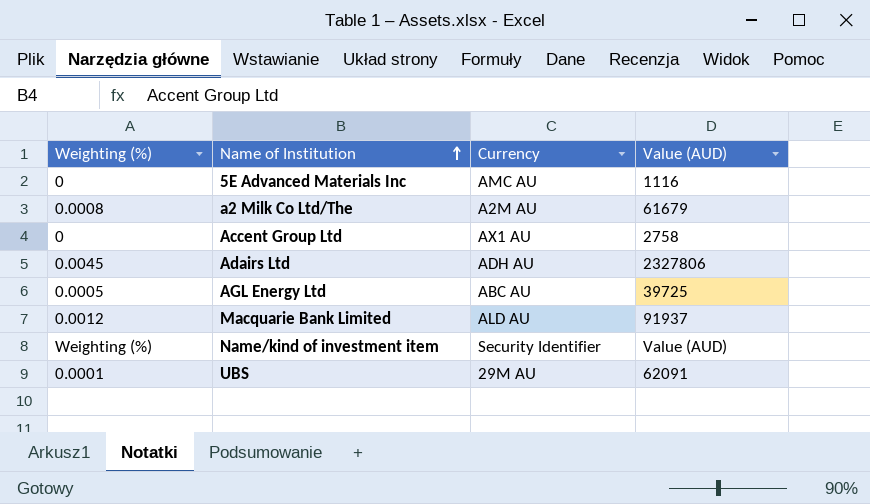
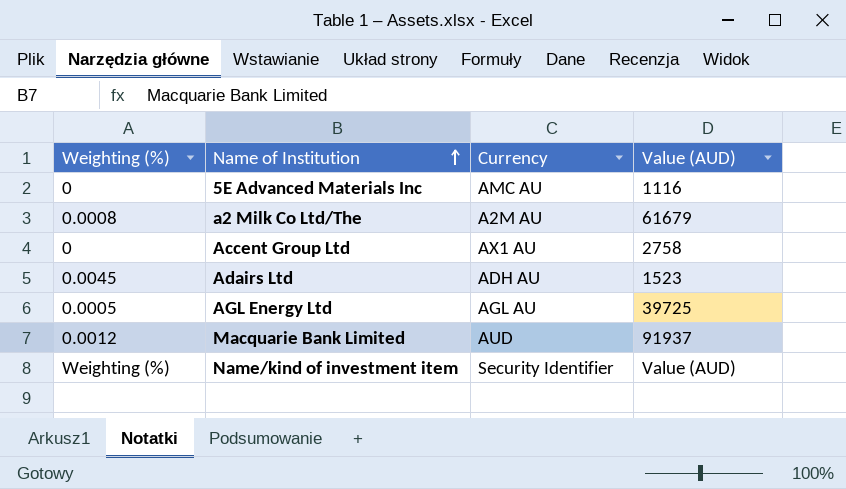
row UBS: 0.0001 | 29M AU | 62091 -> none
Adairs Ltd | Value (AUD): 2327806 -> 1523
AGL Energy Ltd | Currency: ABC AU -> AGL AU
Macquarie Bank Limited | Currency: ALD AU -> AUD

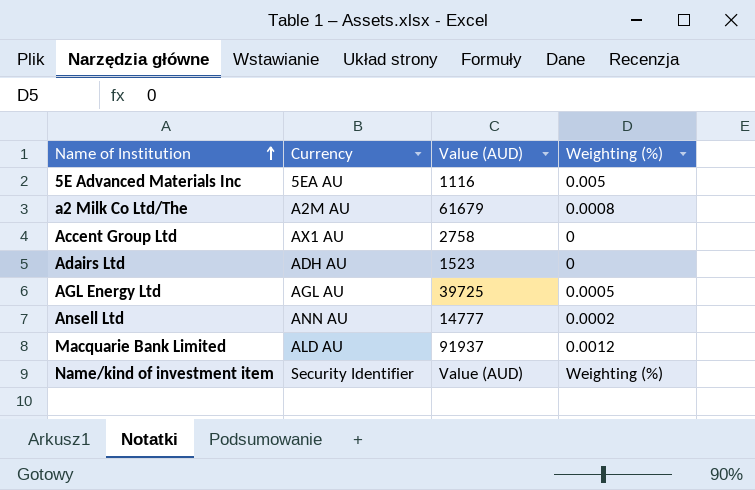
column Weighting (%) | position: 1 -> 4
5E Advanced Materials Inc | Currency: AMC AU -> 5EA AU
5E Advanced Materials Inc | Weighting (%): 0 -> 0.005
Adairs Ltd | Weighting (%): 0.0045 -> 0
row Ansell Ltd: none -> ANN AU | 14777 | 0.0002
Macquarie Bank Limited | Currency: AUD -> ALD AU

